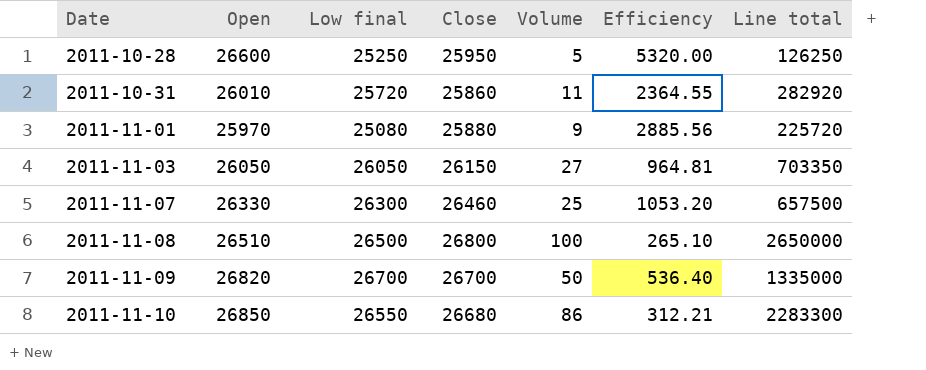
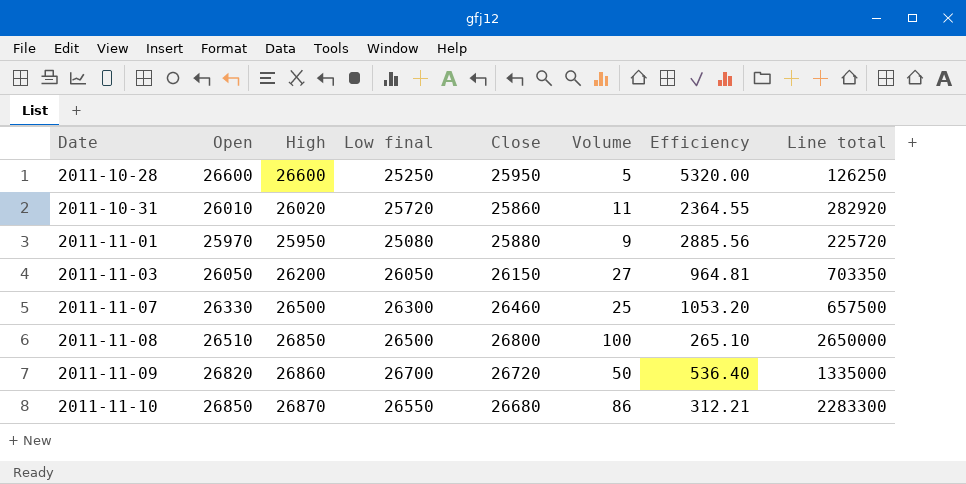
column High | position: none -> 3
2011-11-09 | Close: 26700 -> 26720

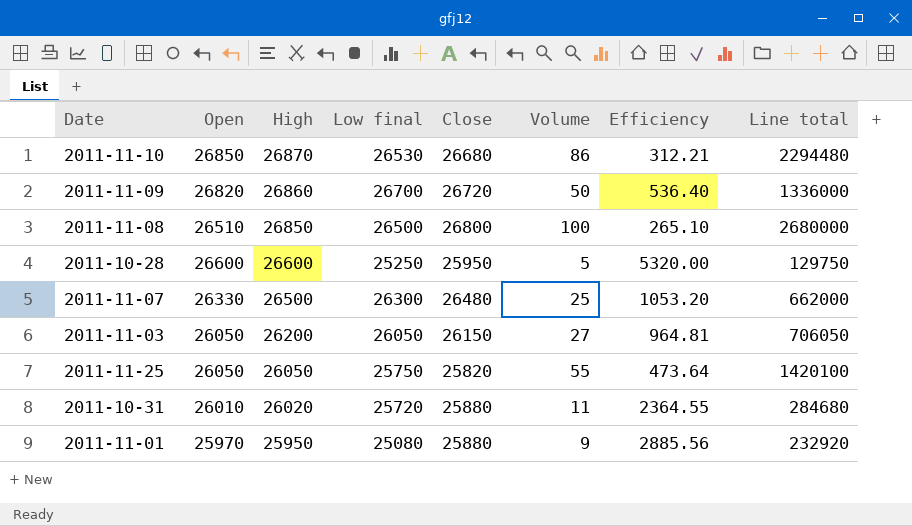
row order: Date ascending -> High descending
column Line total | formula: [Low final] * [Volume] -> [Close] * [Volume]
2011-11-10 | Low final: 26550 -> 26530
2011-11-07 | Close: 26460 -> 26480
row 2011-11-25: none -> 26050 | 26050 | 25750 | 25820 | 55 | 473.64 | 1420100
2011-10-31 | Close: 25860 -> 25880

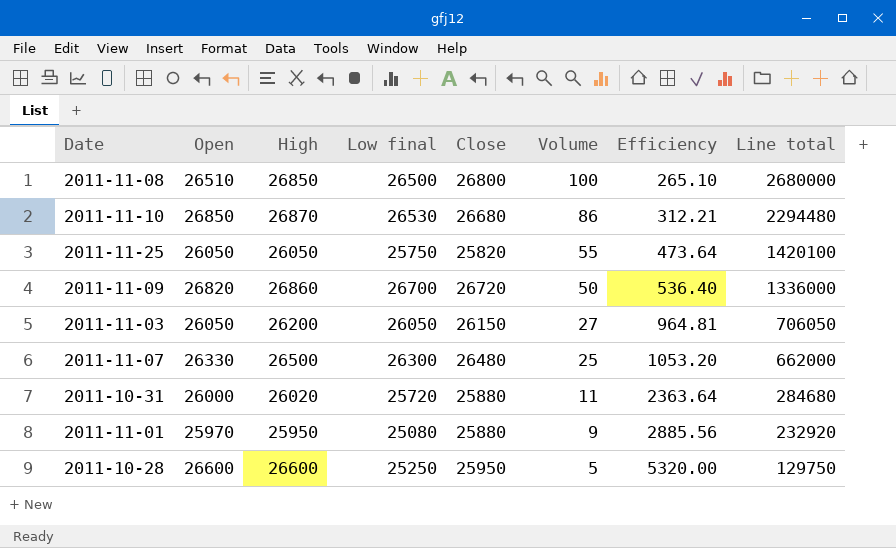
row order: High descending -> Volume descending
2011-10-31 | Open: 26010 -> 26000
2011-10-31 | Efficiency: 2364.55 -> 2363.64

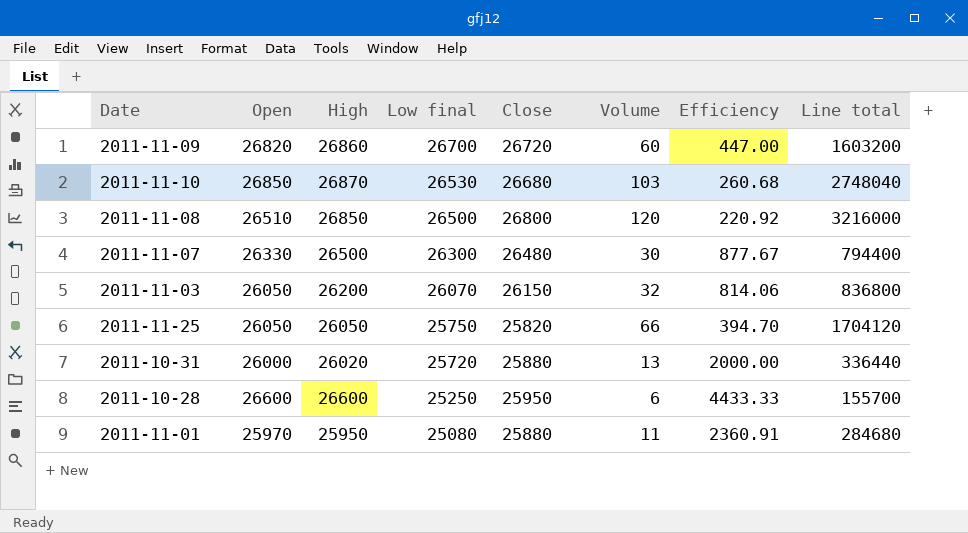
row order: Volume descending -> Low final descending
2011-11-09 | Volume: 50 -> 60
2011-11-09 | Efficiency: 536.40 -> 447.00
2011-11-09 | Line total: 1336000 -> 1603200
2011-11-10 | Volume: 86 -> 103
2011-11-10 | Efficiency: 312.21 -> 260.68
2011-11-10 | Line total: 2294480 -> 2748040
2011-11-08 | Volume: 100 -> 120
2011-11-08 | Efficiency: 265.10 -> 220.92
2011-11-08 | Line total: 2680000 -> 3216000
2011-11-07 | Volume: 25 -> 30
2011-11-07 | Efficiency: 1053.20 -> 877.67
2011-11-07 | Line total: 662000 -> 794400
2011-11-03 | Low final: 26050 -> 26070
2011-11-03 | Volume: 27 -> 32
2011-11-03 | Efficiency: 964.81 -> 814.06
2011-11-03 | Line total: 706050 -> 836800
2011-11-25 | Volume: 55 -> 66
2011-11-25 | Efficiency: 473.64 -> 394.70
2011-11-25 | Line total: 1420100 -> 1704120
2011-10-31 | Volume: 11 -> 13
2011-10-31 | Efficiency: 2363.64 -> 2000.00
2011-10-31 | Line total: 284680 -> 336440
2011-10-28 | Volume: 5 -> 6
2011-10-28 | Efficiency: 5320.00 -> 4433.33
2011-10-28 | Line total: 129750 -> 155700
2011-11-01 | Volume: 9 -> 11
2011-11-01 | Efficiency: 2885.56 -> 2360.91
2011-11-01 | Line total: 232920 -> 284680

